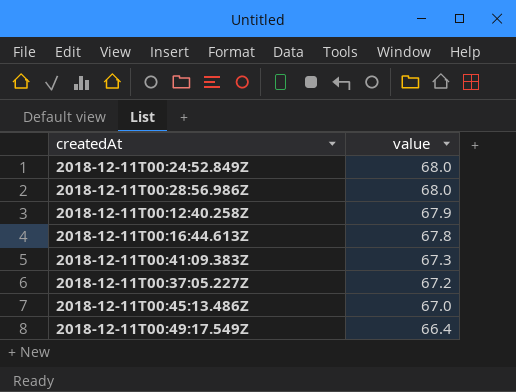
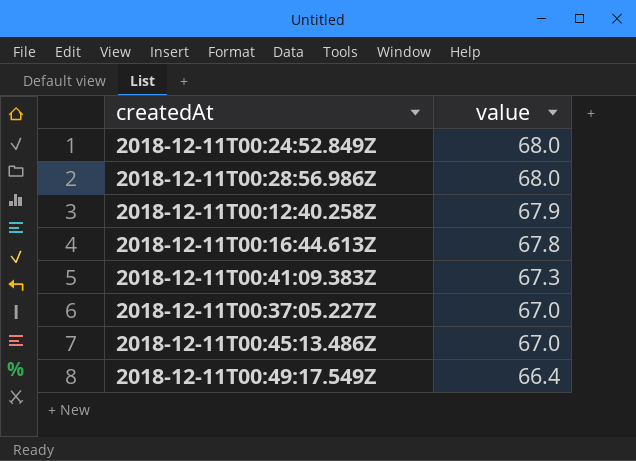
2018-12-11T00:37:05.227Z | value: 67.2 -> 67.0

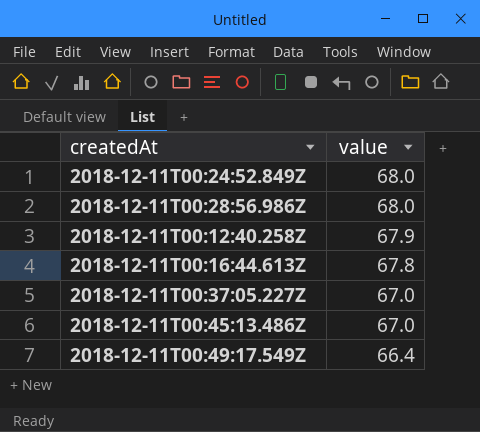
row 2018-12-11T00:41:09.383Z: 67.3 -> none

